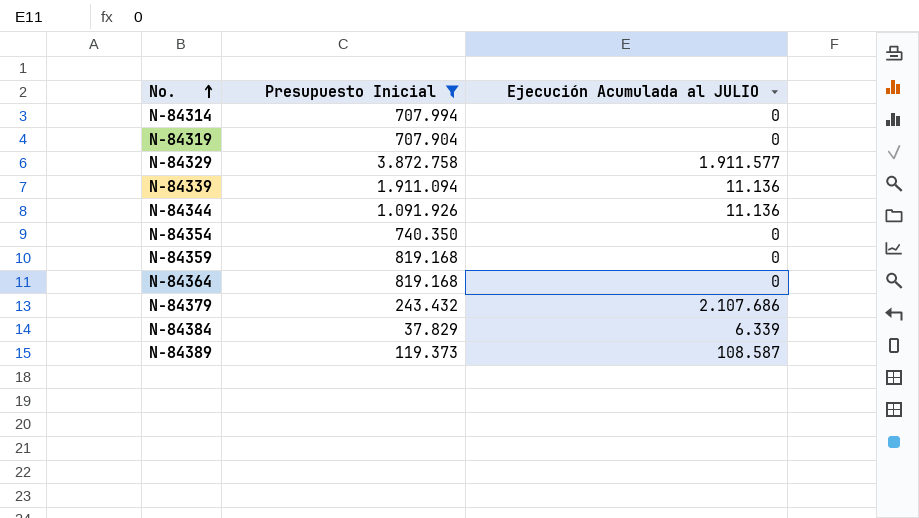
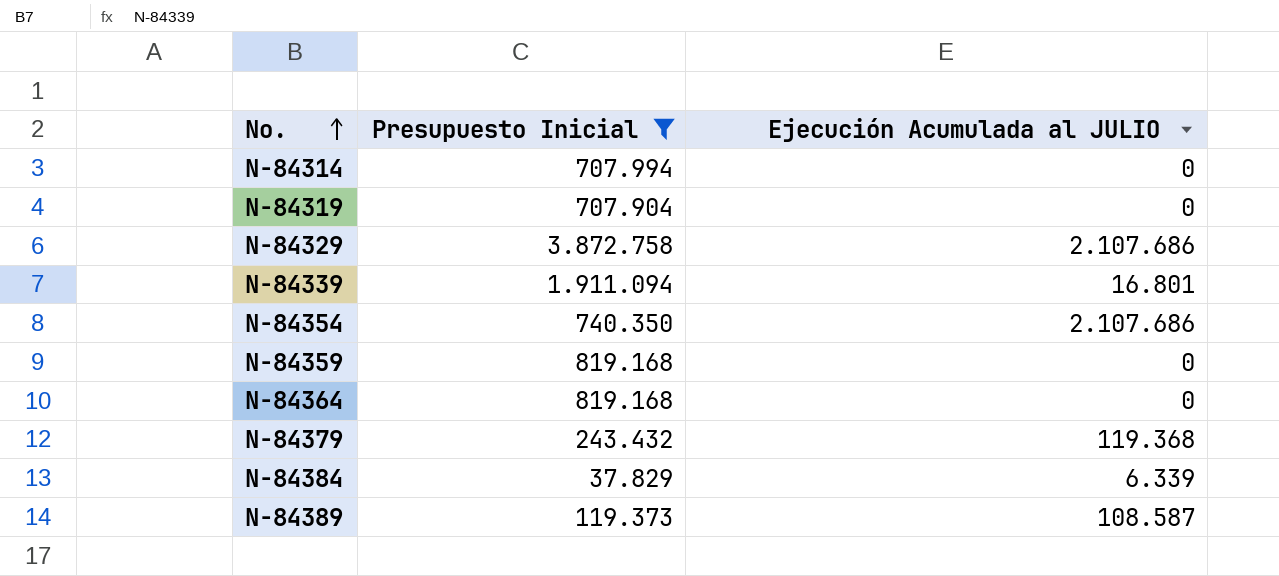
row N-84344: 1.091.926 | 11.136 -> none
N-84329 | Ejecución Acumulada al JULIO: 1.911.577 -> 2.107.686
N-84339 | Ejecución Acumulada al JULIO: 11.136 -> 16.801
N-84354 | Ejecución Acumulada al JULIO: 0 -> 2.107.686
N-84379 | Ejecución Acumulada al JULIO: 2.107.686 -> 119.368

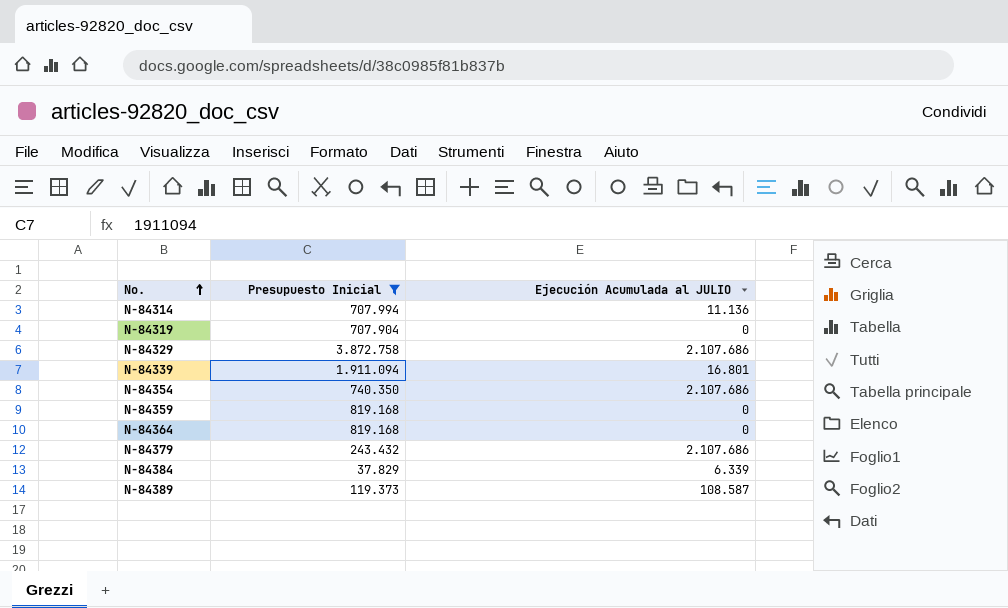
N-84314 | Ejecución Acumulada al JULIO: 0 -> 11.136
N-84379 | Ejecución Acumulada al JULIO: 119.368 -> 2.107.686

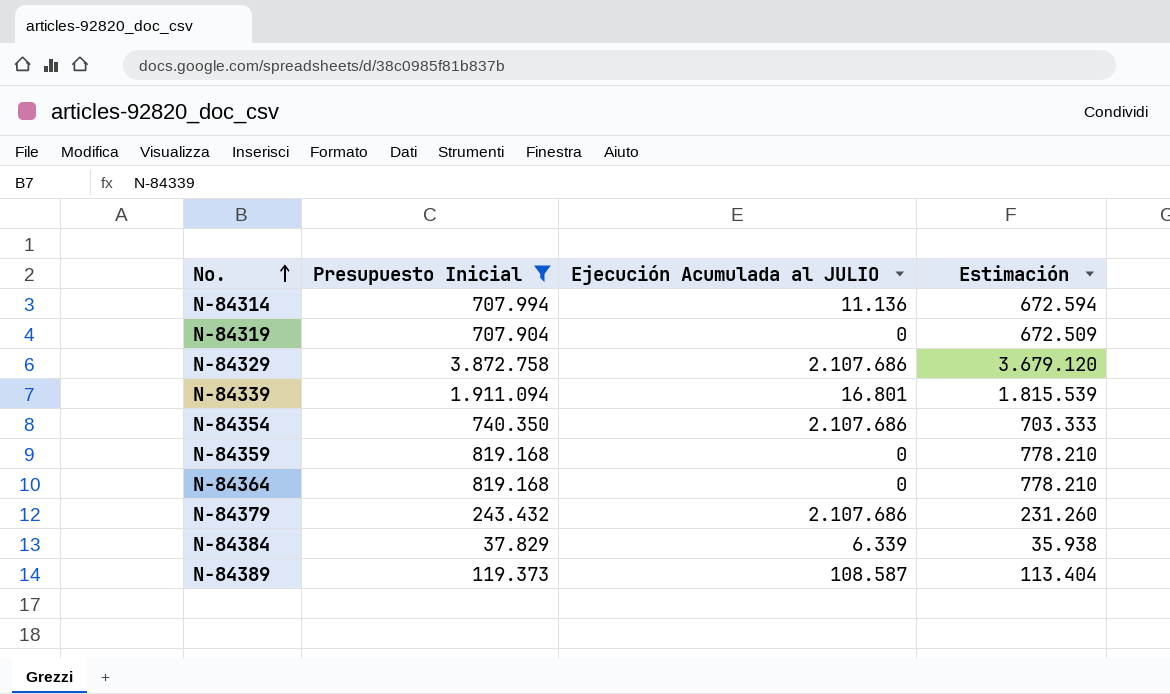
column Estimación | formula: none -> [Presupuesto Inicial] * 0,95

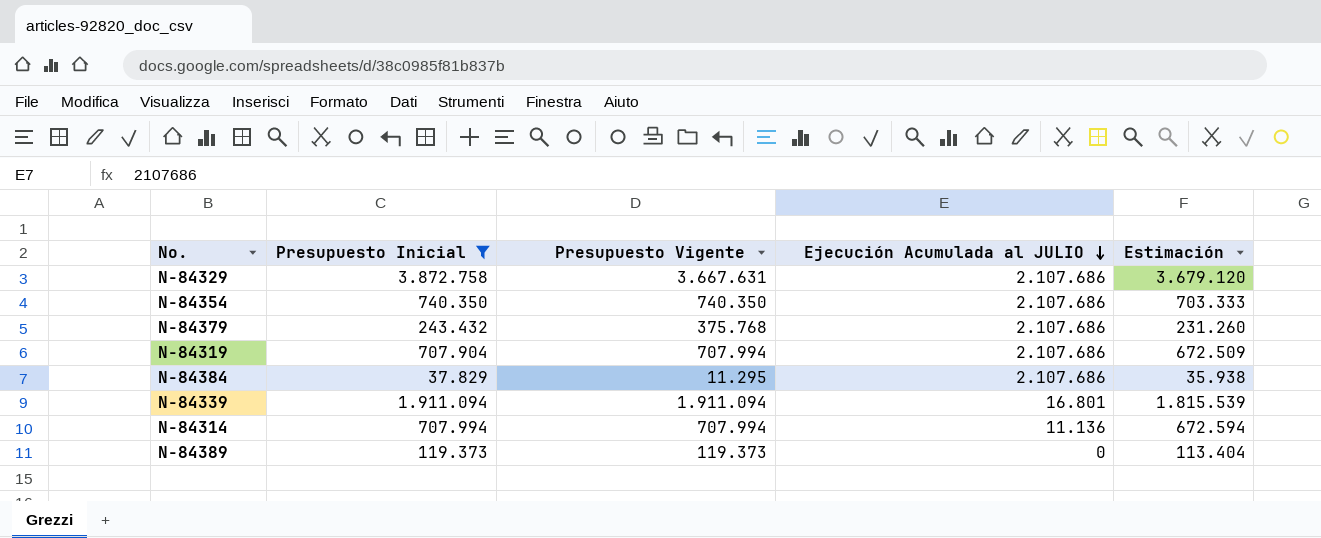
row order: No. ascending -> Ejecución Acumulada al JULIO descending
column Presupuesto Vigente | position: none -> 3
row N-84359: 819.168 | 0 | 778.210 -> none
row N-84364: 819.168 | 0 | 778.210 -> none
N-84319 | Ejecución Acumulada al JULIO: 0 -> 2.107.686
N-84384 | Ejecución Acumulada al JULIO: 6.339 -> 2.107.686
N-84389 | Ejecución Acumulada al JULIO: 108.587 -> 0

